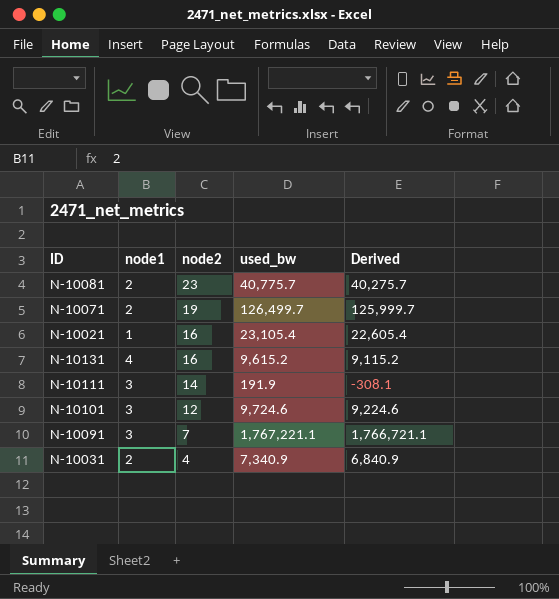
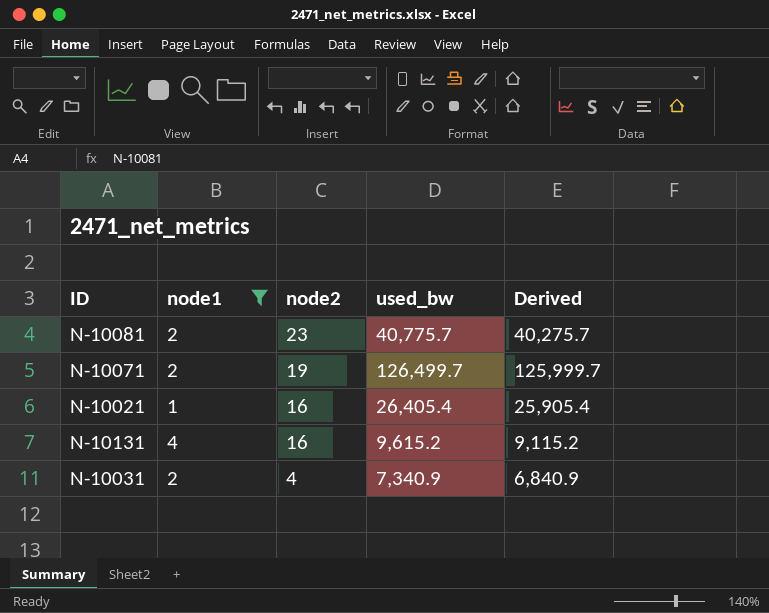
filter: none -> node1 != 3
N-10021 | used_bw: 23,105.4 -> 26,405.4
N-10021 | Derived: 22,605.4 -> 25,905.4

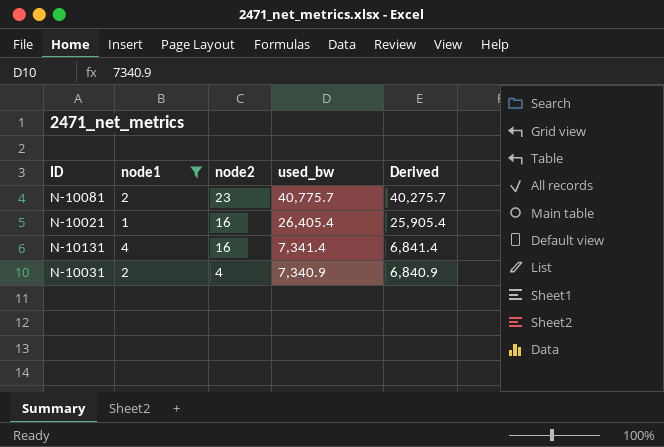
row N-10071: 2 | 19 | 126,499.7 | 125,999.7 -> none
N-10131 | used_bw: 9,615.2 -> 7,341.4
N-10131 | Derived: 9,115.2 -> 6,841.4

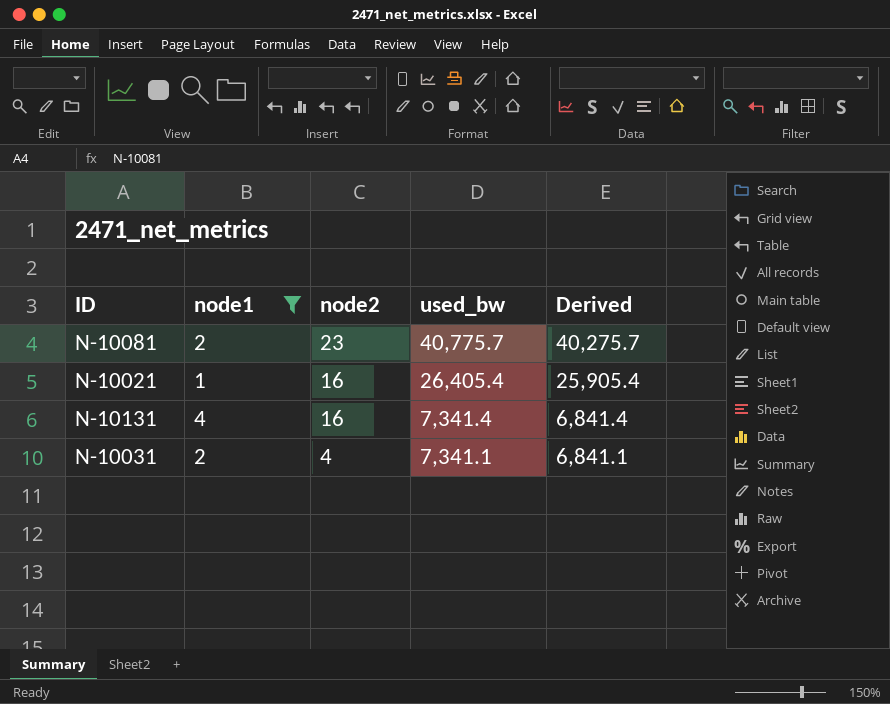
N-10031 | used_bw: 7,340.9 -> 7,341.1
N-10031 | Derived: 6,840.9 -> 6,841.1

